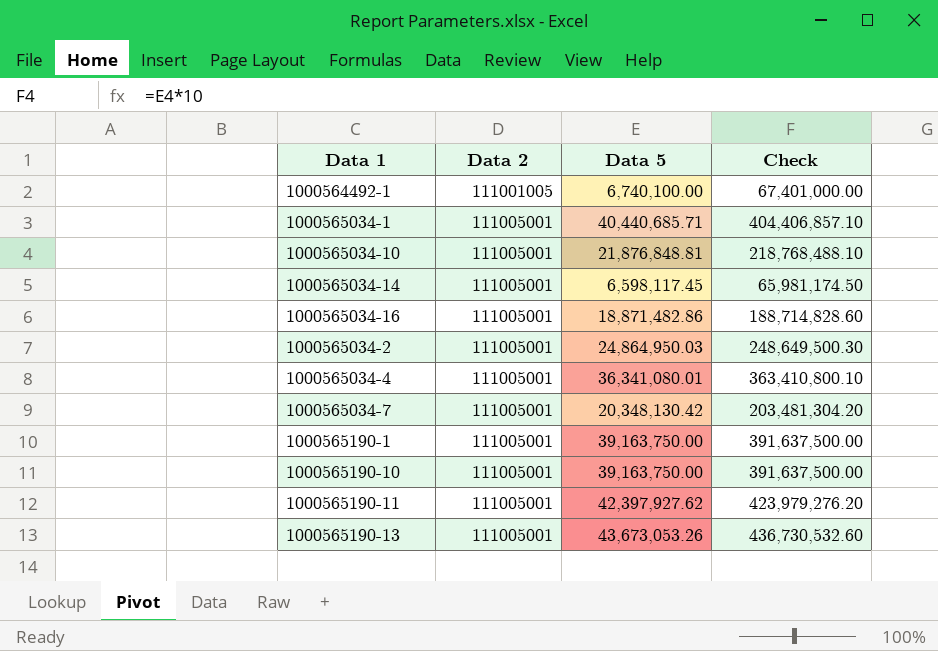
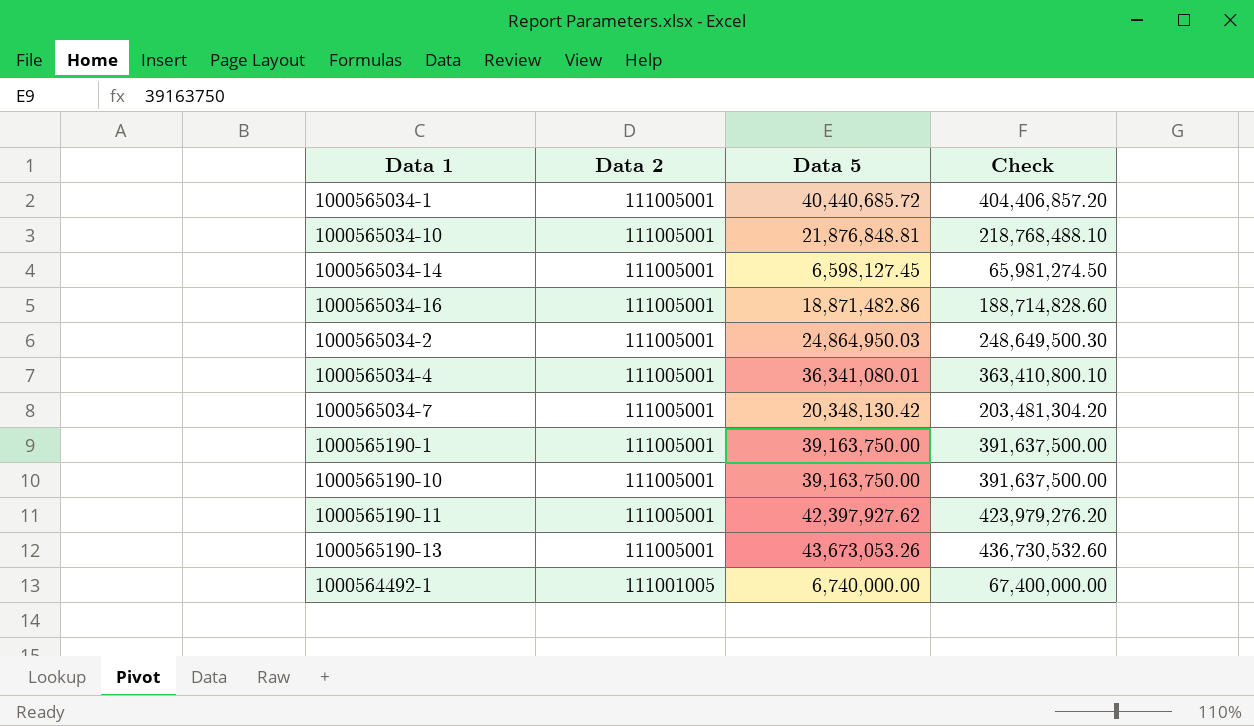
row order: Data 2 ascending -> Data 2 descending
1000565034-1 | Data 5: 40,440,685.71 -> 40,440,685.72
1000565034-1 | Check: 404,406,857.10 -> 404,406,857.20
1000565034-14 | Data 5: 6,598,117.45 -> 6,598,127.45
1000565034-14 | Check: 65,981,174.50 -> 65,981,274.50
1000564492-1 | Data 5: 6,740,100.00 -> 6,740,000.00
1000564492-1 | Check: 67,401,000.00 -> 67,400,000.00

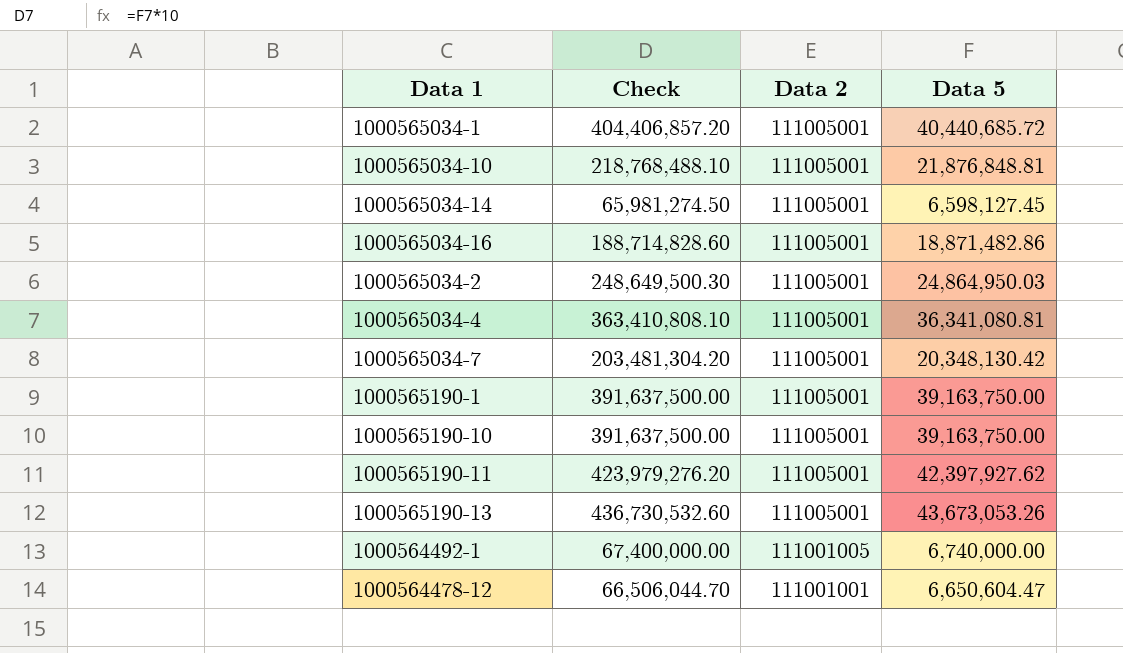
column Check | position: 4 -> 2
1000565034-4 | Check: 363,410,800.10 -> 363,410,808.10
1000565034-4 | Data 5: 36,341,080.01 -> 36,341,080.81
row 1000564478-12: none -> 66,506,044.70 | 111001001 | 6,650,604.47

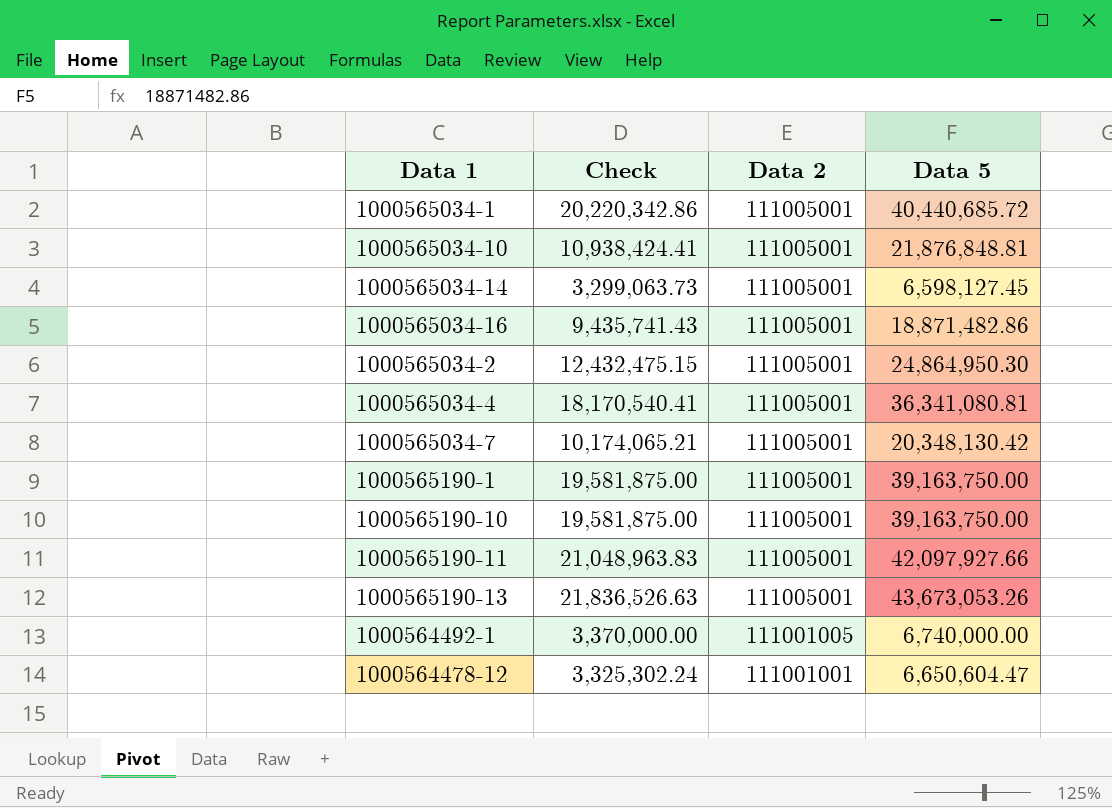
column Check | formula: [Data 5] * 10 -> [Data 5] * 0.5
1000565034-2 | Data 5: 24,864,950.03 -> 24,864,950.30
1000565190-11 | Data 5: 42,397,927.62 -> 42,097,927.66

